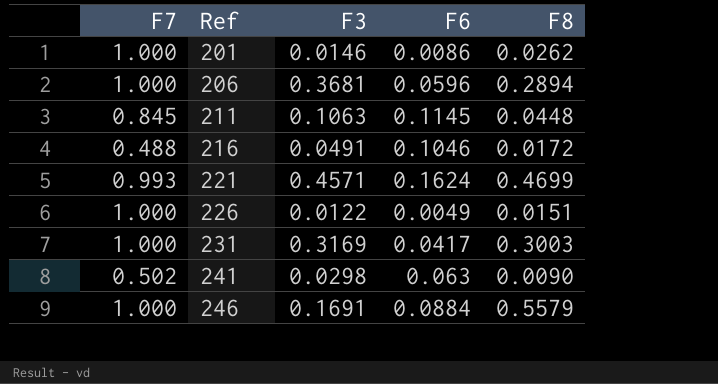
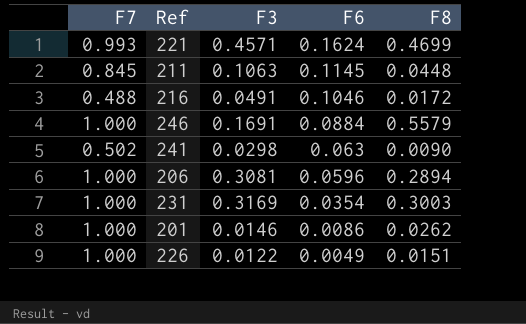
row order: Ref ascending -> F6 descending
206 | F3: 0.3681 -> 0.3081
231 | F6: 0.0417 -> 0.0354

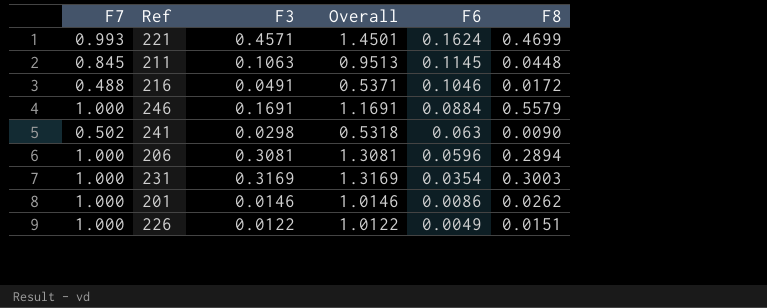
column Overall | formula: none -> [F7] + [F3]

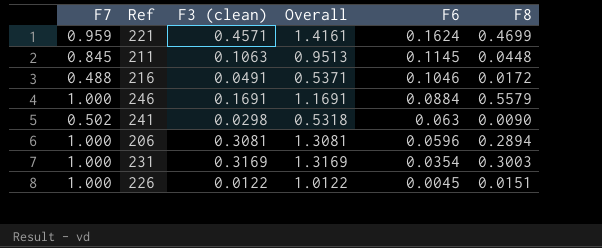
column name: F3 -> F3 (clean)
row 201: 1.000 | 0.0146 | 1.0146 | 0.0086 | 0.0262 -> none
221 | F7: 0.993 -> 0.959
221 | Overall: 1.4501 -> 1.4161
226 | F6: 0.0049 -> 0.0045

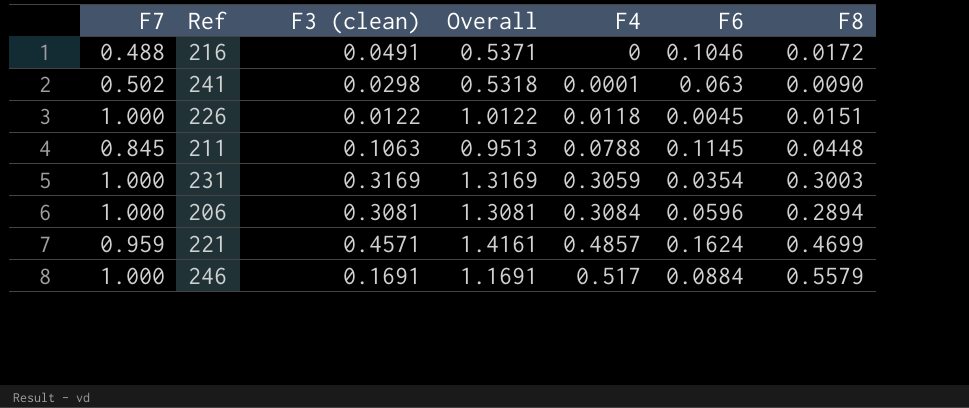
row order: F6 descending -> F4 ascending
column F4 | position: none -> 5

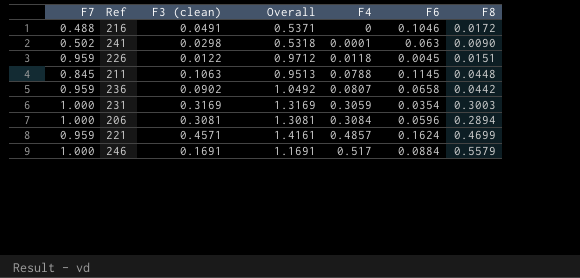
226 | F7: 1.000 -> 0.959
226 | Overall: 1.0122 -> 0.9712
row 236: none -> 0.959 | 0.0902 | 1.0492 | 0.0807 | 0.0658 | 0.0442

